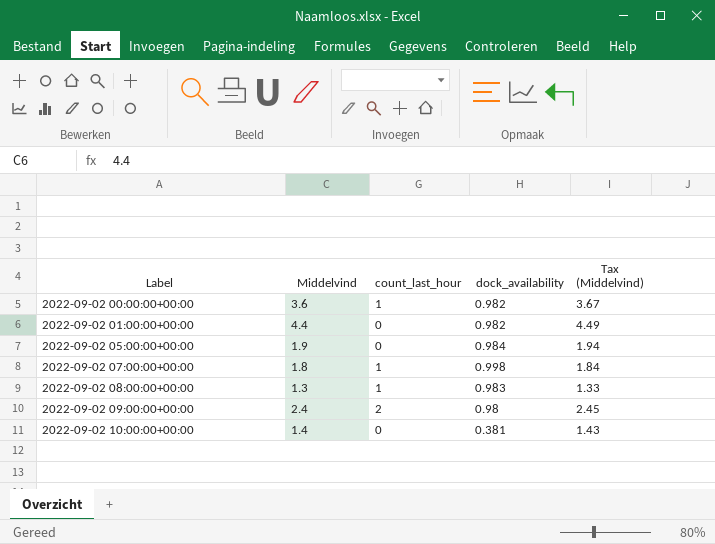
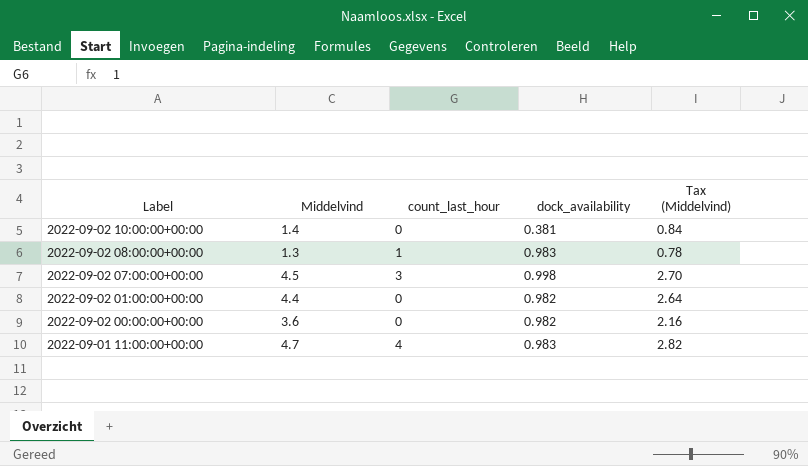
row order: Label ascending -> Label descending
column Tax (Middelvind) | formula: [Middelvind] * 1.02 -> [Middelvind] * 0.6
row 2022-09-02 05:00:00+00:00: 1.9 | 0 | 0.984 | 1.94 -> none
row 2022-09-02 09:00:00+00:00: 2.4 | 2 | 0.98 | 2.45 -> none
2022-09-02 07:00:00+00:00 | Middelvind: 1.8 -> 4.5
2022-09-02 07:00:00+00:00 | count_last_hour: 1 -> 3
2022-09-02 00:00:00+00:00 | count_last_hour: 1 -> 0
row 2022-09-01 11:00:00+00:00: none -> 4.7 | 4 | 0.983 | 2.82

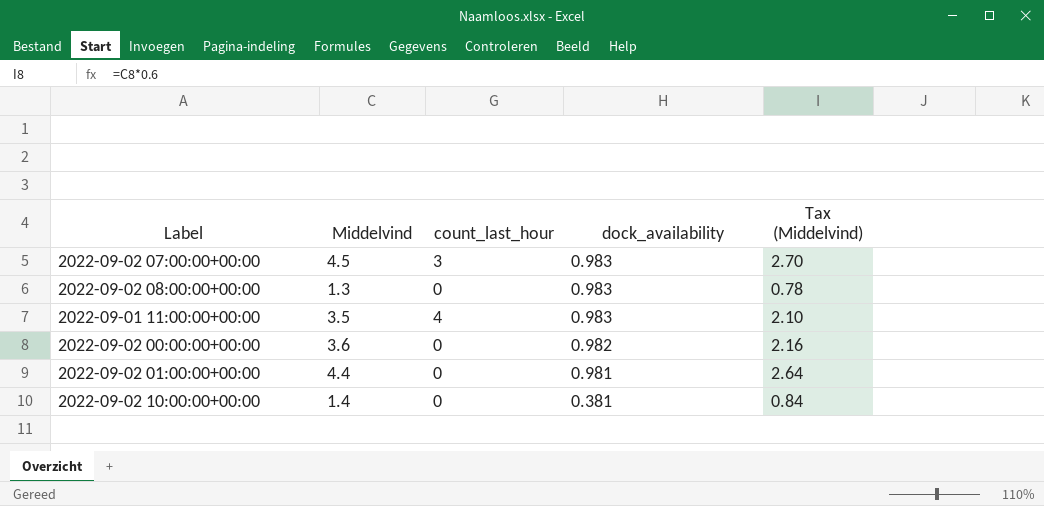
row order: Label descending -> dock_availability descending
2022-09-02 07:00:00+00:00 | dock_availability: 0.998 -> 0.983
2022-09-02 08:00:00+00:00 | count_last_hour: 1 -> 0
2022-09-01 11:00:00+00:00 | Middelvind: 4.7 -> 3.5
2022-09-01 11:00:00+00:00 | Tax (Middelvind): 2.82 -> 2.10
2022-09-02 01:00:00+00:00 | dock_availability: 0.982 -> 0.981

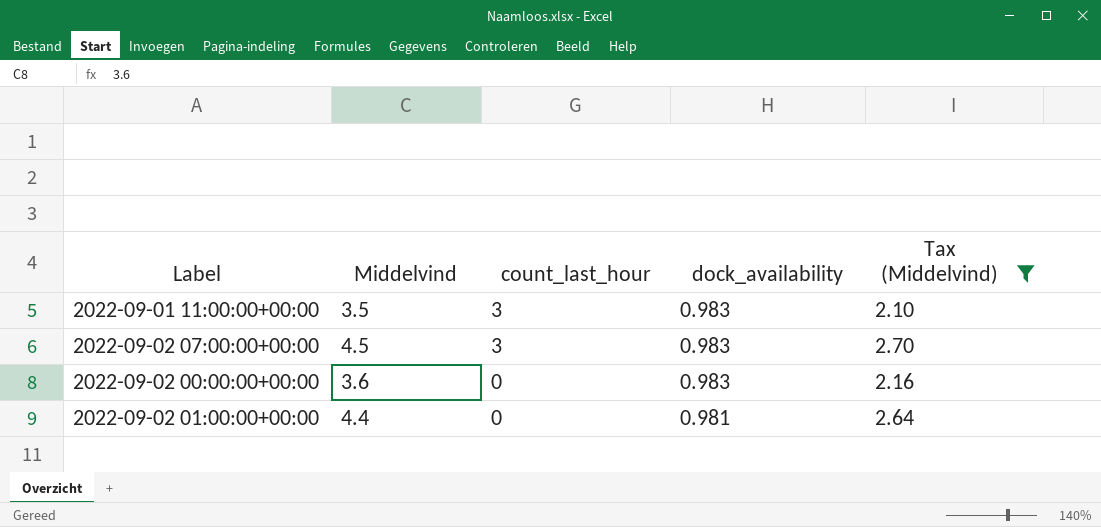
filter: none -> Tax (Middelvind) >= 2.10
row order: dock_availability descending -> count_last_hour descending
2022-09-01 11:00:00+00:00 | count_last_hour: 4 -> 3
2022-09-02 00:00:00+00:00 | dock_availability: 0.982 -> 0.983

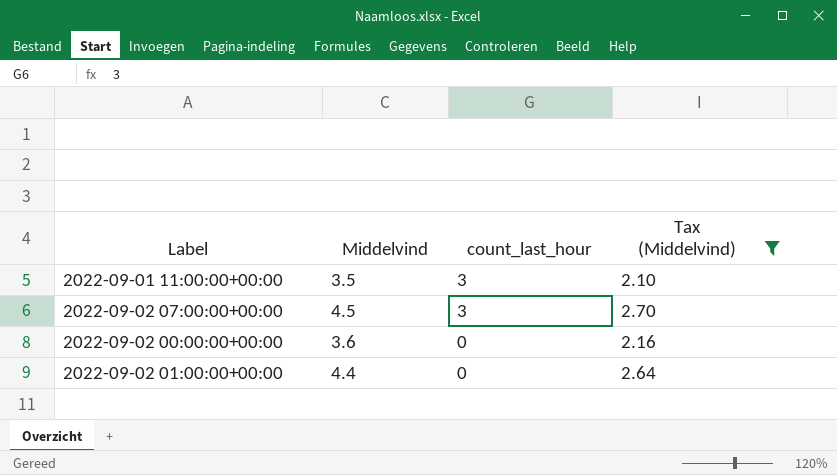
column dock_availability | position: 4 -> none

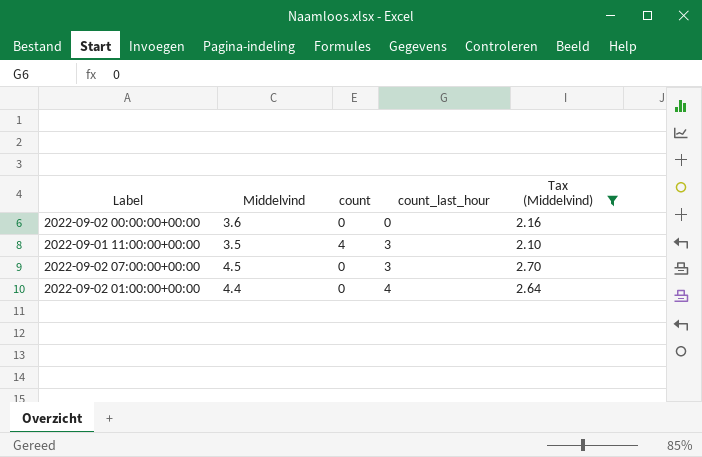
row order: count_last_hour descending -> count_last_hour ascending
column count | position: none -> 3
2022-09-02 01:00:00+00:00 | count_last_hour: 0 -> 4

